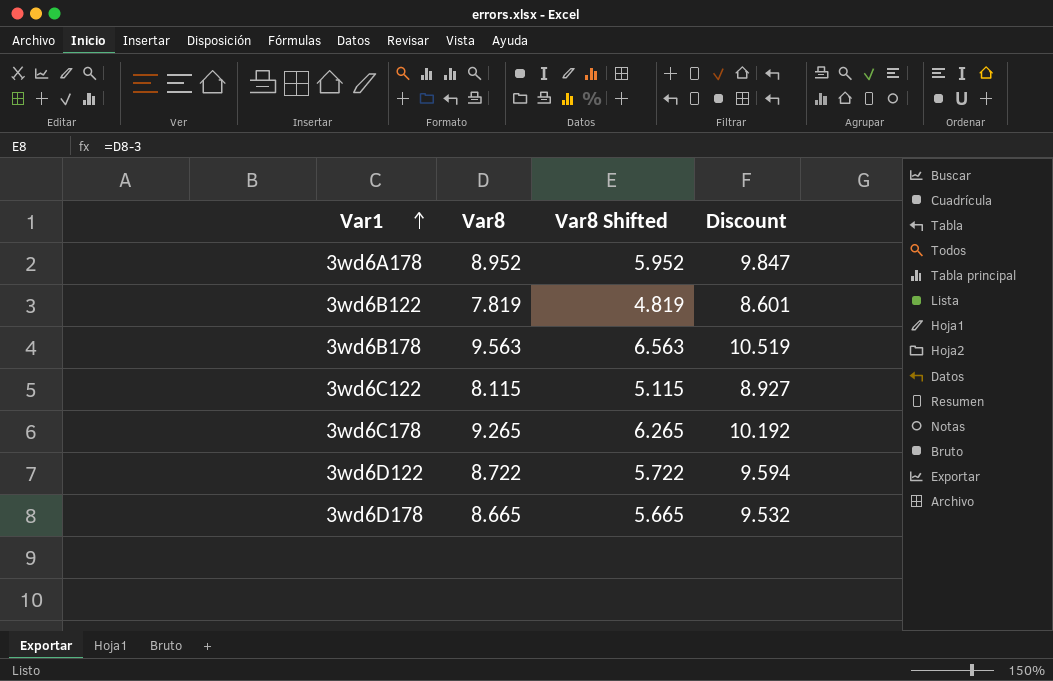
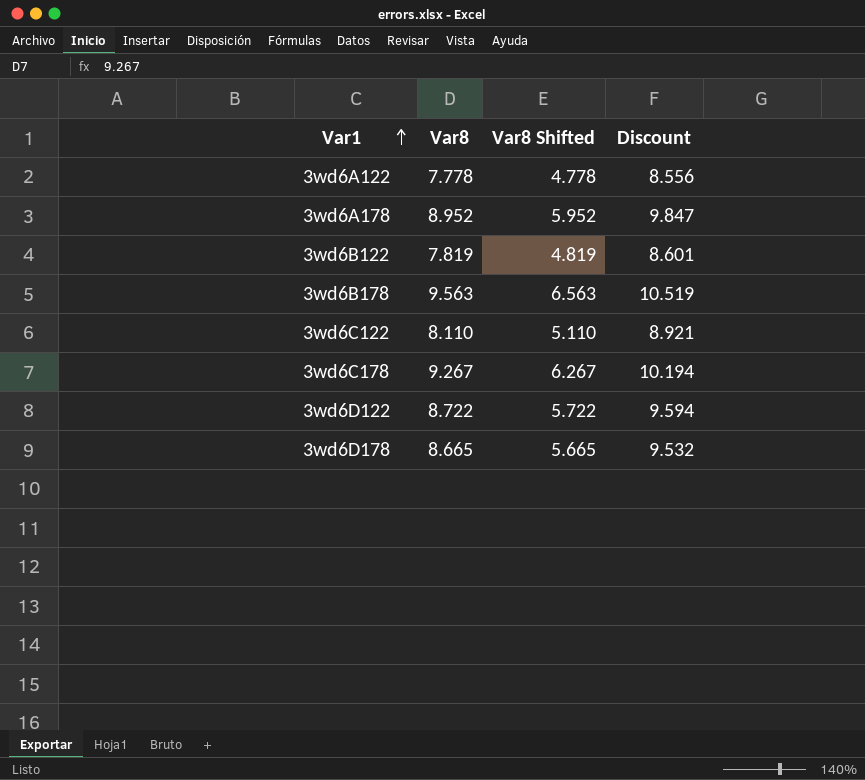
row 3wd6A122: none -> 7.778 | 4.778 | 8.556
3wd6C122 | Var8: 8.115 -> 8.110
3wd6C122 | Var8 Shifted: 5.115 -> 5.110
3wd6C122 | Discount: 8.927 -> 8.921
3wd6C178 | Var8: 9.265 -> 9.267
3wd6C178 | Var8 Shifted: 6.265 -> 6.267
3wd6C178 | Discount: 10.192 -> 10.194

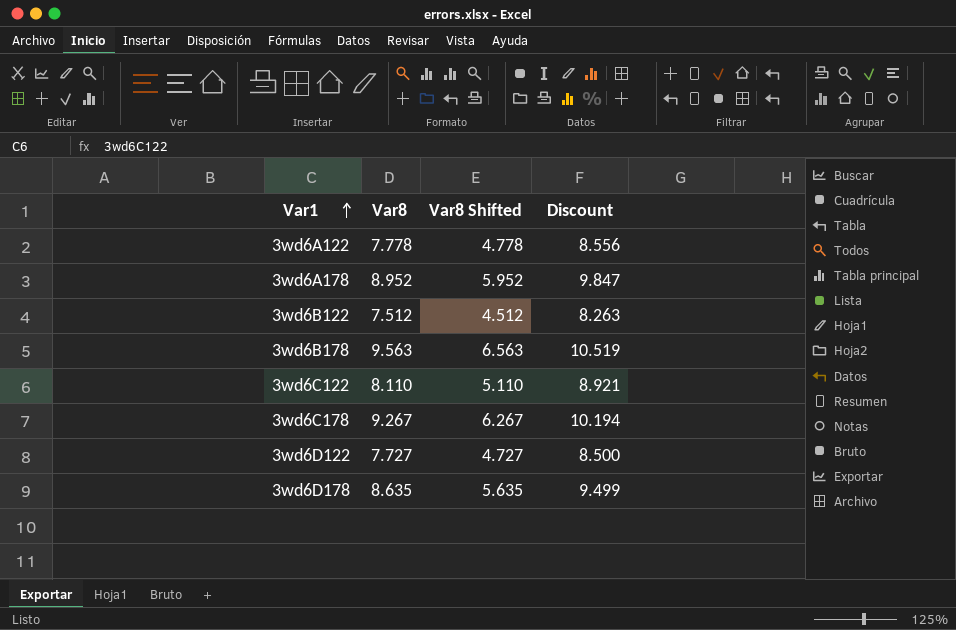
3wd6B122 | Var8: 7.819 -> 7.512
3wd6B122 | Var8 Shifted: 4.819 -> 4.512
3wd6B122 | Discount: 8.601 -> 8.263
3wd6D122 | Var8: 8.722 -> 7.727
3wd6D122 | Var8 Shifted: 5.722 -> 4.727
3wd6D122 | Discount: 9.594 -> 8.500
3wd6D178 | Var8: 8.665 -> 8.635
3wd6D178 | Var8 Shifted: 5.665 -> 5.635
3wd6D178 | Discount: 9.532 -> 9.499

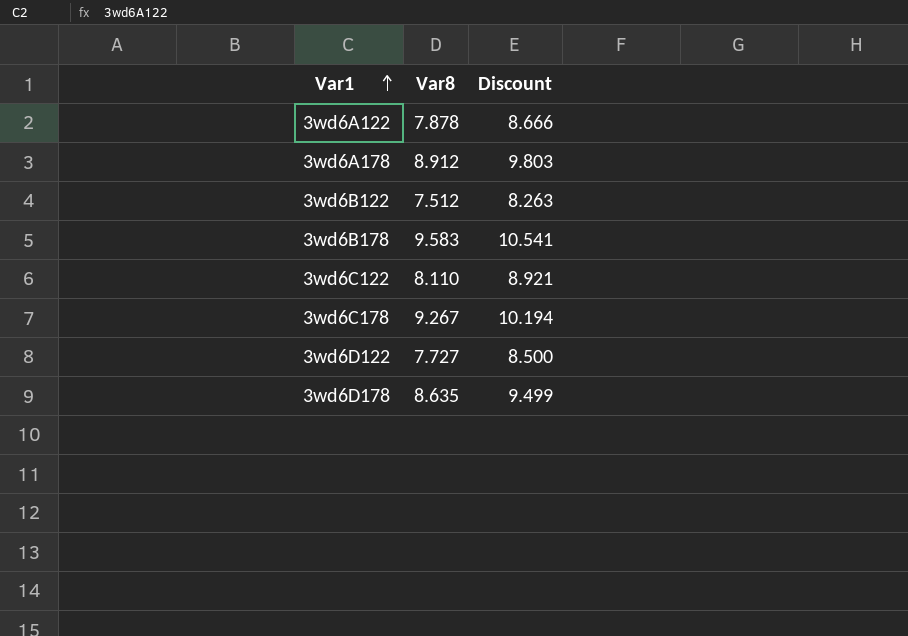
column Var8 Shifted | formula: [Var8] - 3 -> none
3wd6A122 | Var8: 7.778 -> 7.878
3wd6A122 | Discount: 8.556 -> 8.666
3wd6A178 | Var8: 8.952 -> 8.912
3wd6A178 | Discount: 9.847 -> 9.803
3wd6B178 | Var8: 9.563 -> 9.583
3wd6B178 | Discount: 10.519 -> 10.541

